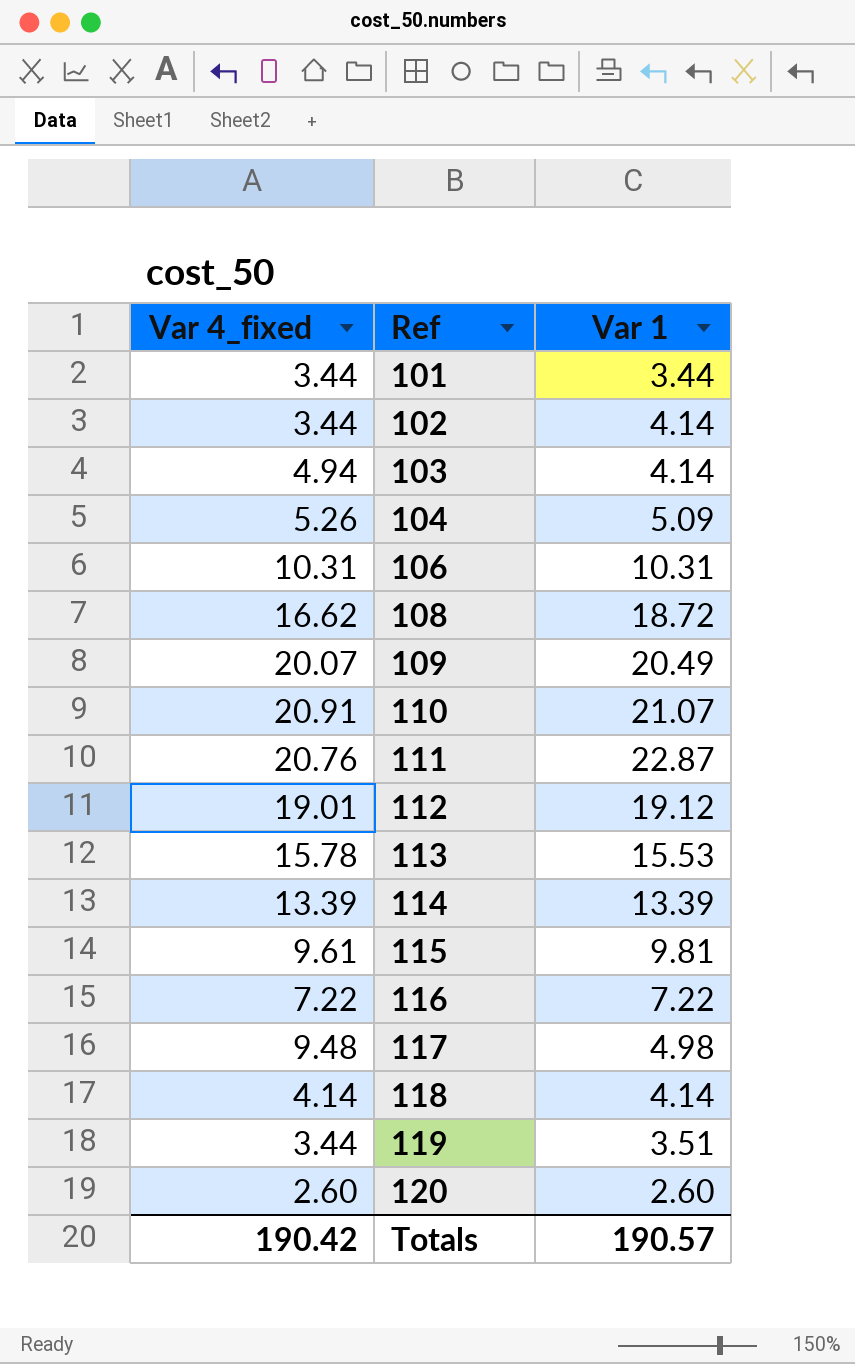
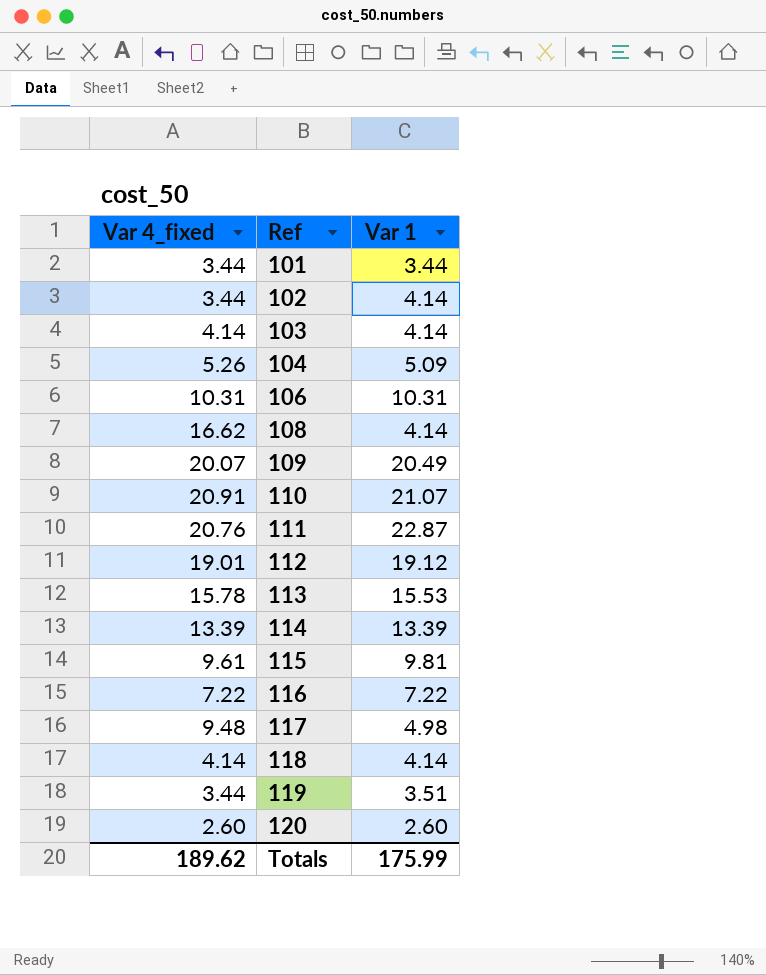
103 | Var 4_fixed: 4.94 -> 4.14
108 | Var 1: 18.72 -> 4.14
Totals | Var 4_fixed: 190.42 -> 189.62
Totals | Var 1: 190.57 -> 175.99

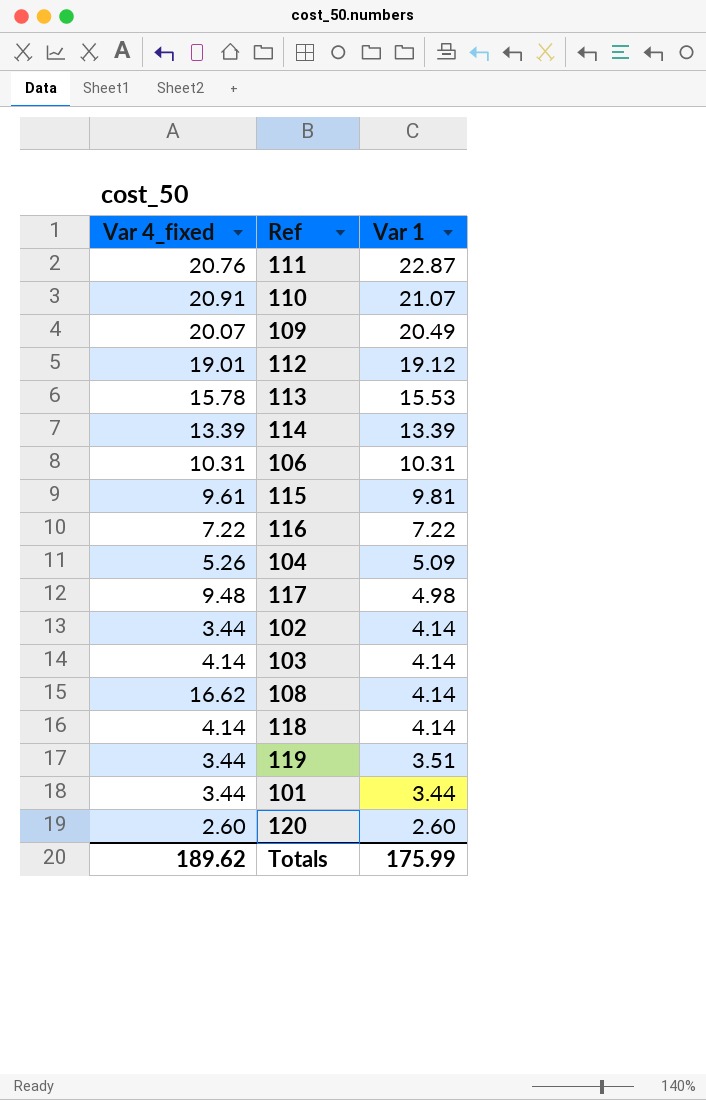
row order: Ref ascending -> Var 1 descending

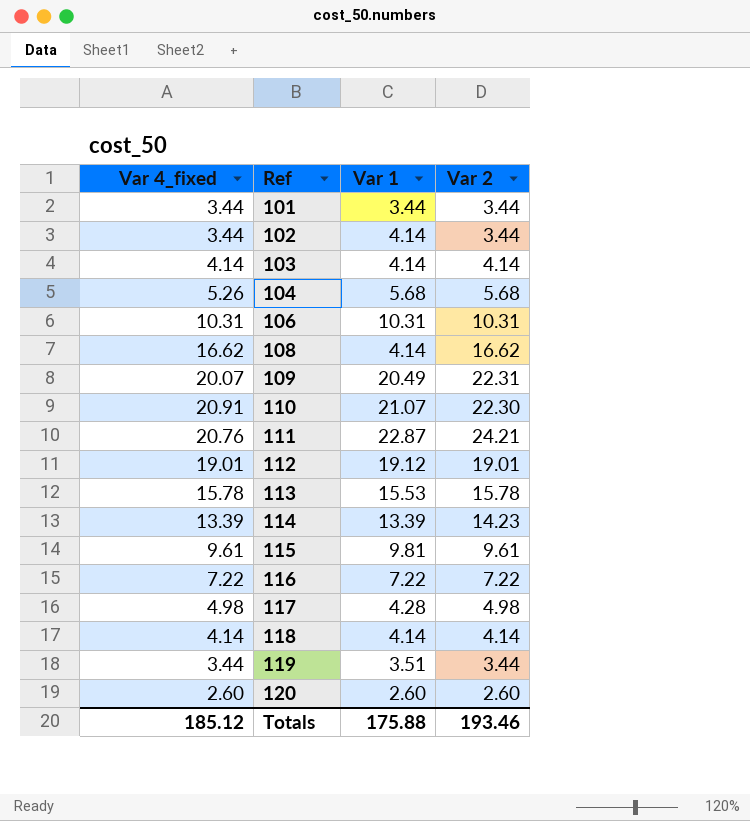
row order: Var 1 descending -> Ref ascending
column Var 2 | position: none -> 4
104 | Var 1: 5.09 -> 5.68
117 | Var 4_fixed: 9.48 -> 4.98
117 | Var 1: 4.98 -> 4.28
Totals | Var 4_fixed: 189.62 -> 185.12
Totals | Var 1: 175.99 -> 175.88

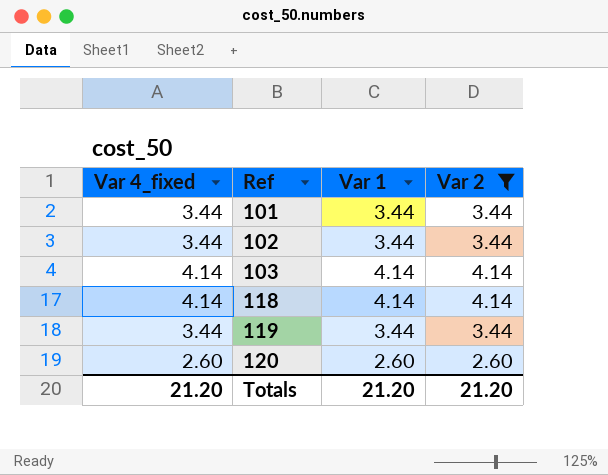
filter: none -> Var 2 <= 4.14
102 | Var 1: 4.14 -> 3.44
119 | Var 1: 3.51 -> 3.44
Totals | Var 4_fixed: 185.12 -> 21.20
Totals | Var 1: 175.88 -> 21.20
Totals | Var 2: 193.46 -> 21.20

